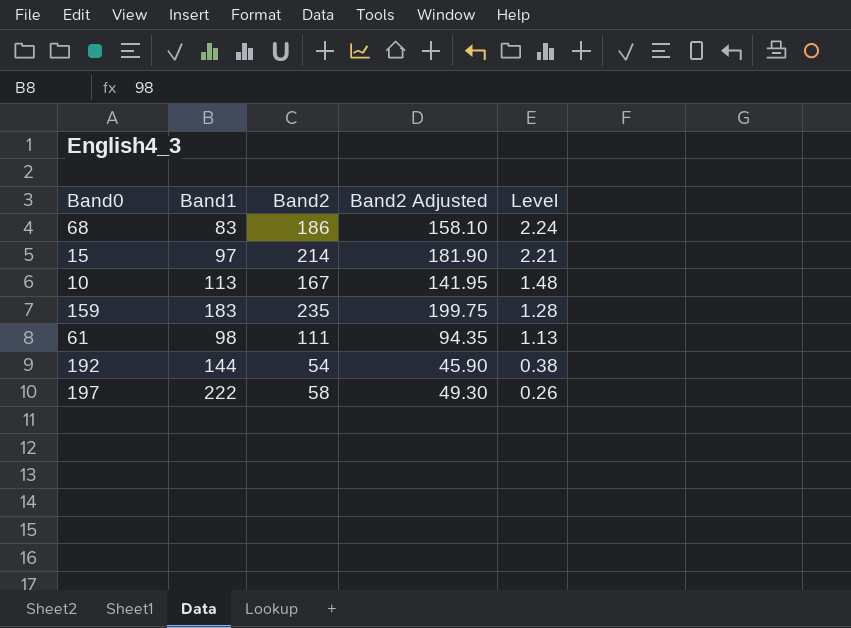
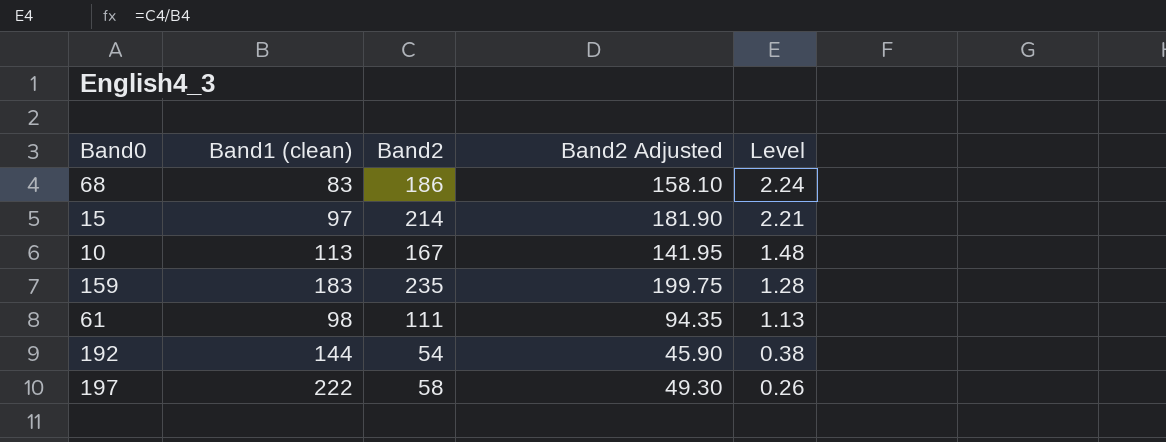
column name: Band1 -> Band1 (clean)

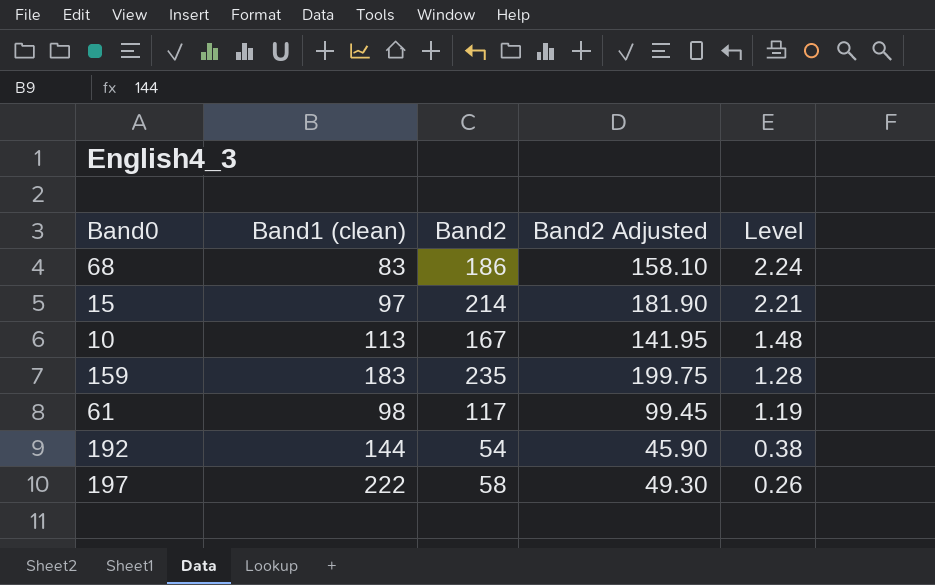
61 | Band2: 111 -> 117
61 | Band2 Adjusted: 94.35 -> 99.45
61 | Level: 1.13 -> 1.19

